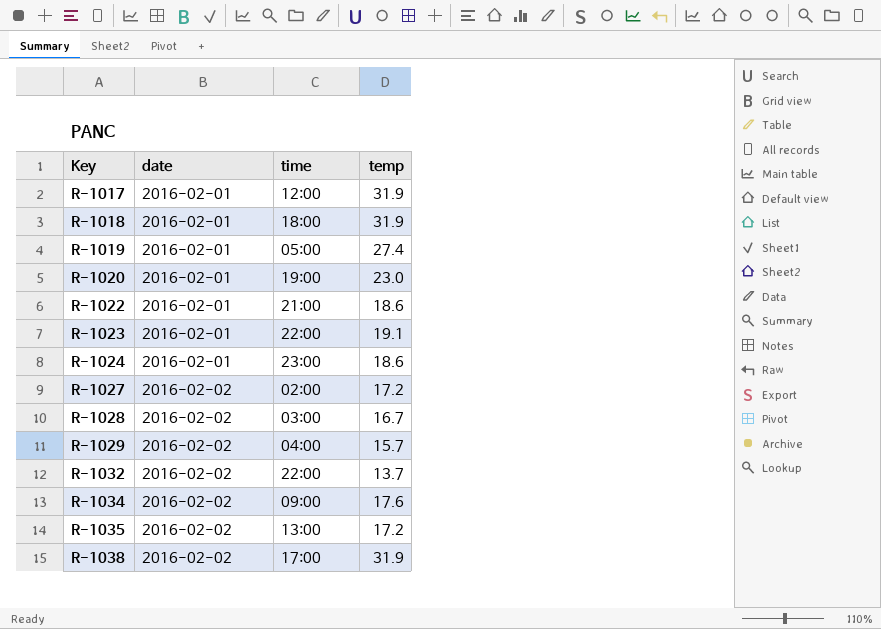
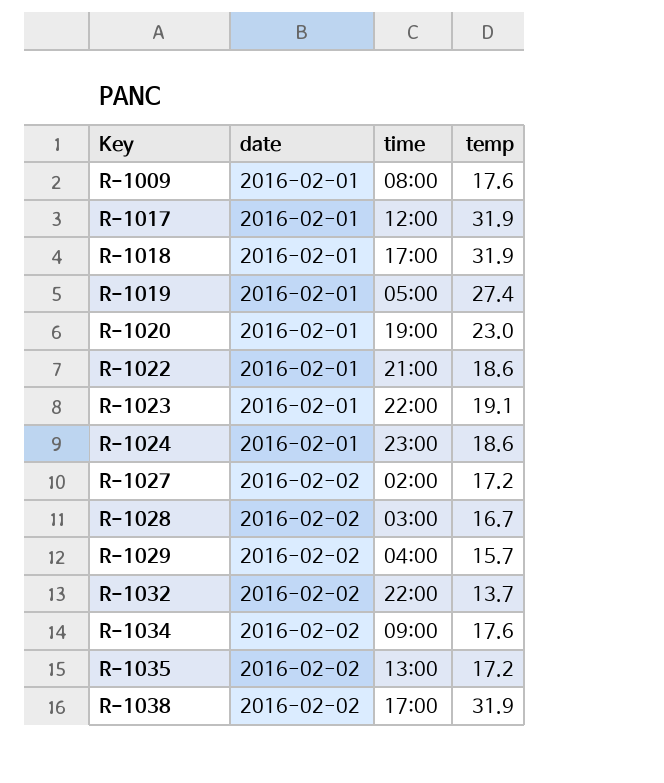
row R-1009: none -> 2016-02-01 | 08:00 | 17.6
R-1018 | time: 18:00 -> 17:00

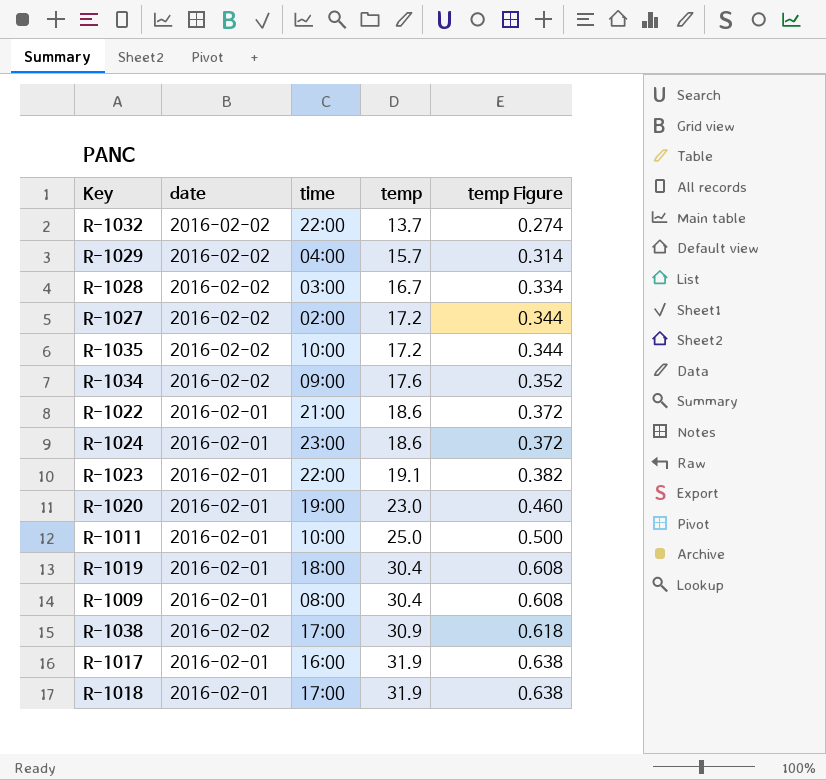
row order: Key ascending -> temp ascending
column temp Figure | formula: none -> [temp] * 0.02
R-1035 | time: 13:00 -> 10:00
row R-1011: none -> 2016-02-01 | 10:00 | 25.0 | 0.500
R-1019 | time: 05:00 -> 18:00
R-1019 | temp: 27.4 -> 30.4
R-1009 | temp: 17.6 -> 30.4
R-1038 | temp: 31.9 -> 30.9
R-1017 | time: 12:00 -> 16:00

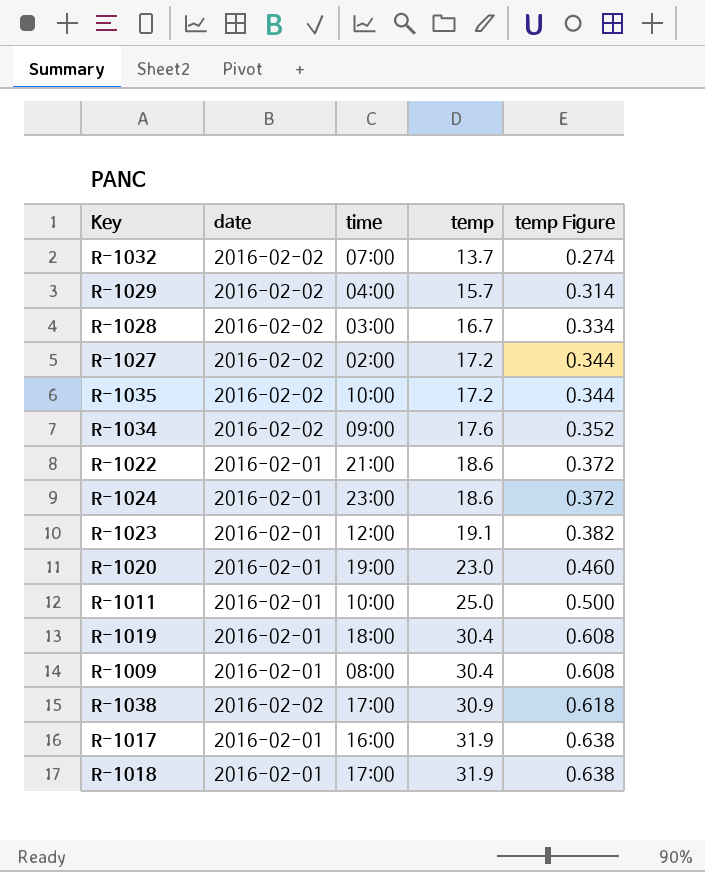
R-1032 | time: 22:00 -> 07:00
R-1023 | time: 22:00 -> 12:00

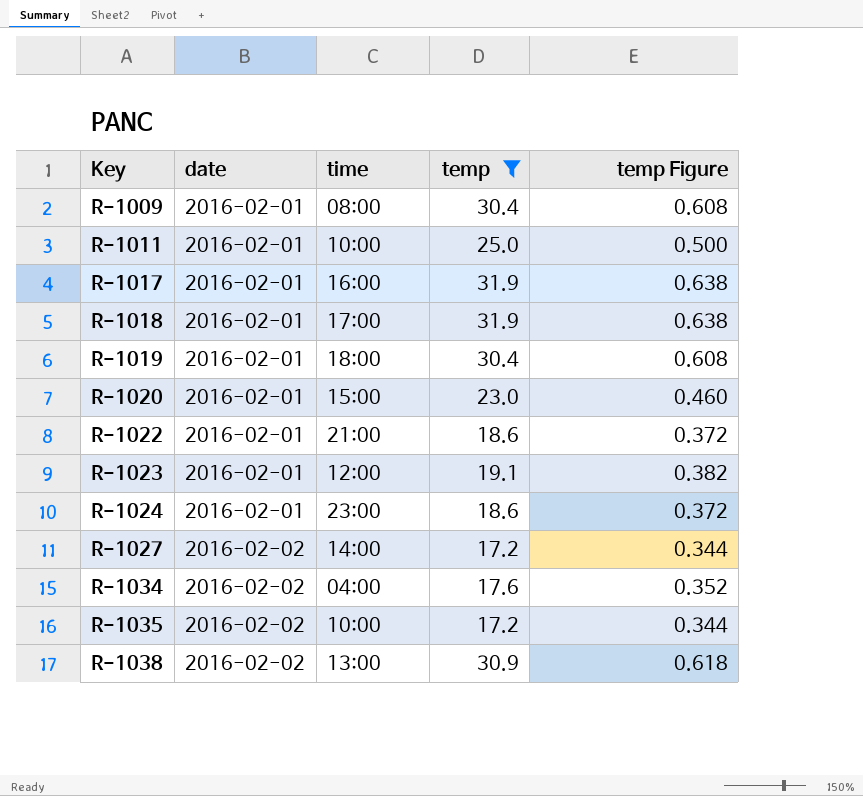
filter: none -> temp >= 17.2
row order: temp ascending -> Key ascending
R-1020 | time: 19:00 -> 15:00
R-1027 | time: 02:00 -> 14:00
R-1034 | time: 09:00 -> 04:00
R-1038 | time: 17:00 -> 13:00

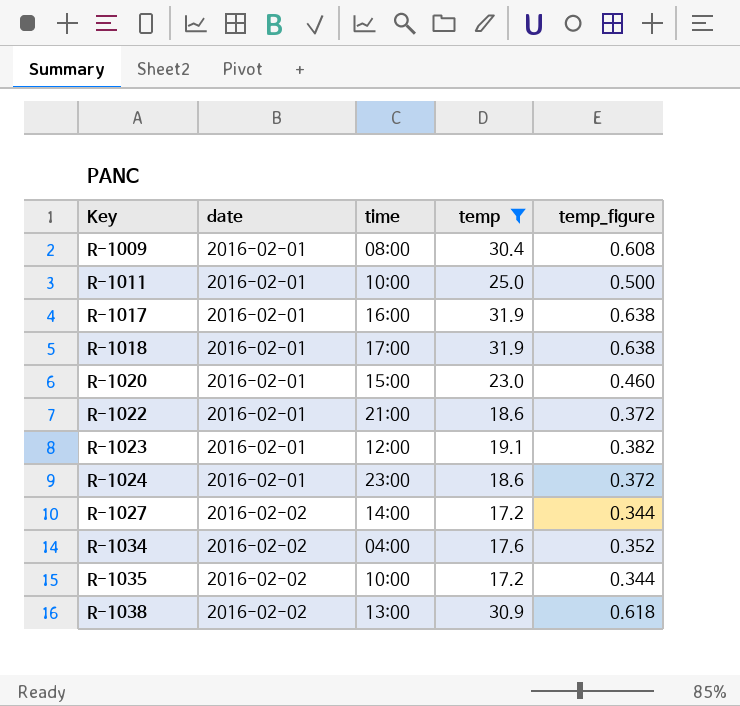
column name: temp Figure -> temp_figure
row R-1019: 2016-02-01 | 18:00 | 30.4 | 0.608 -> none

